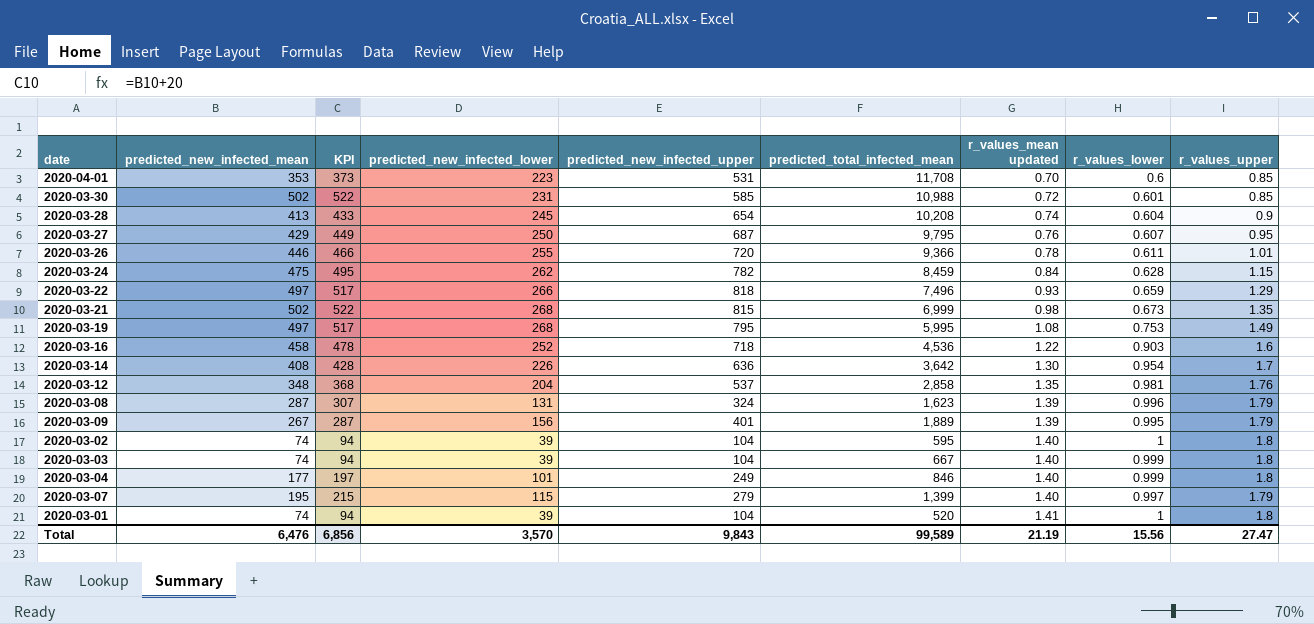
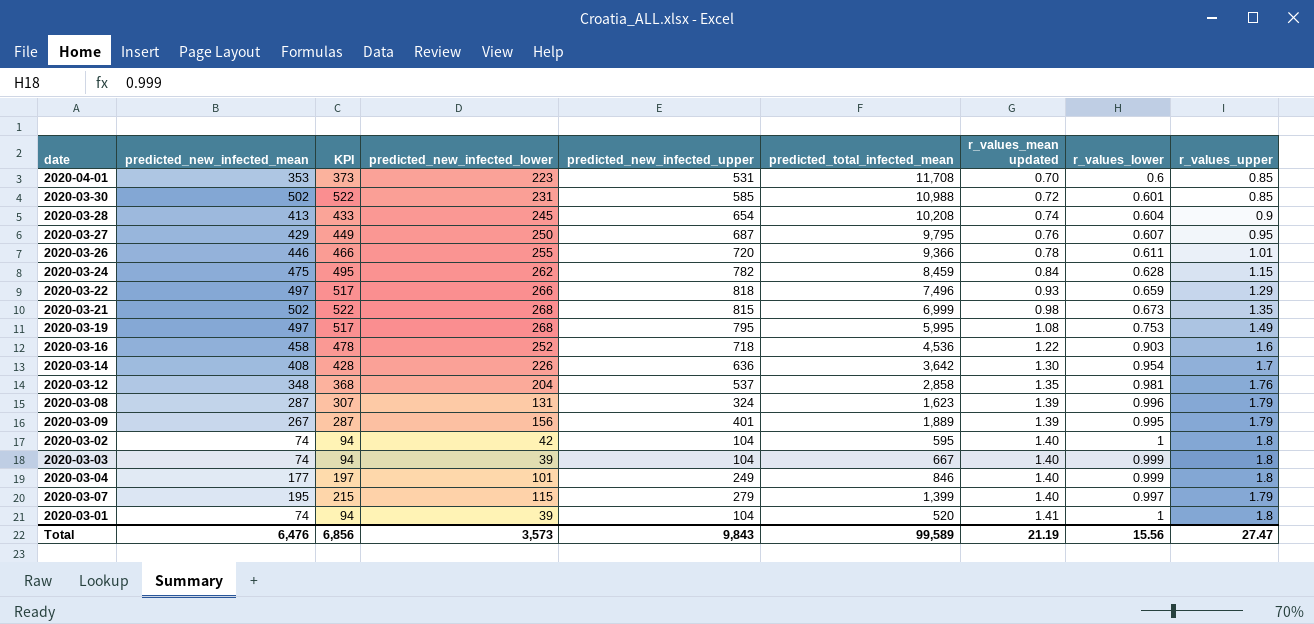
2020-03-02 | predicted_new_infected_lower: 39 -> 42
Total | predicted_new_infected_lower: 3,570 -> 3,573

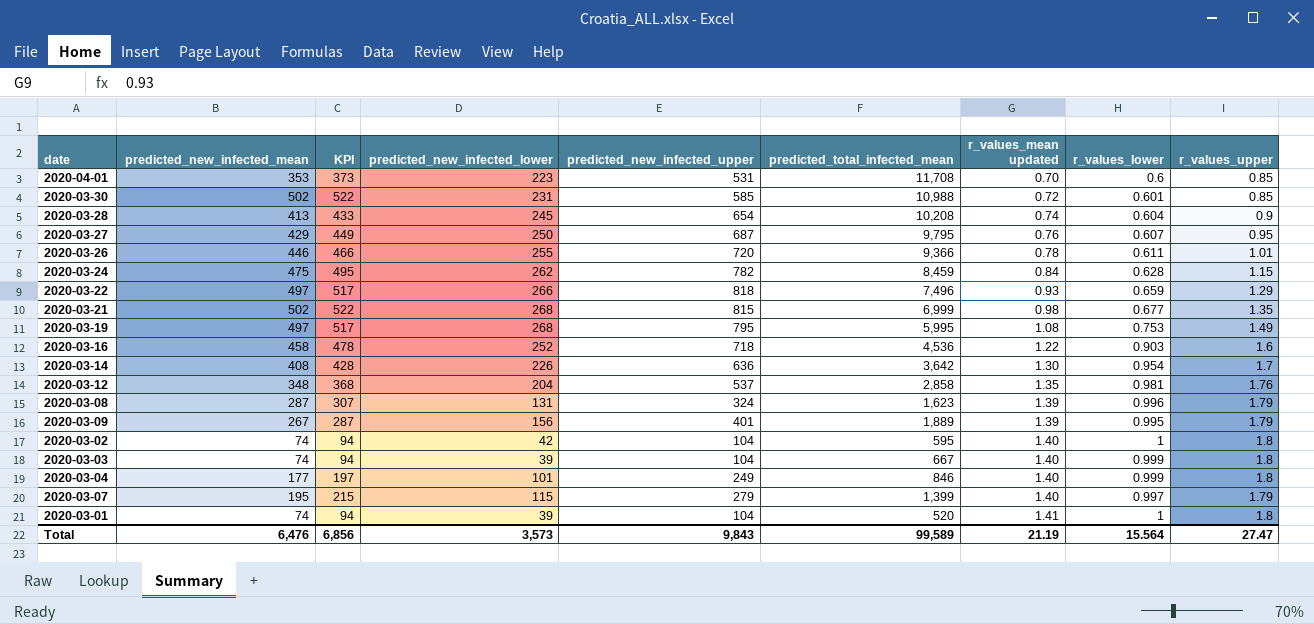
2020-03-21 | r_values_lower: 0.673 -> 0.677
Total | r_values_lower: 15.56 -> 15.564

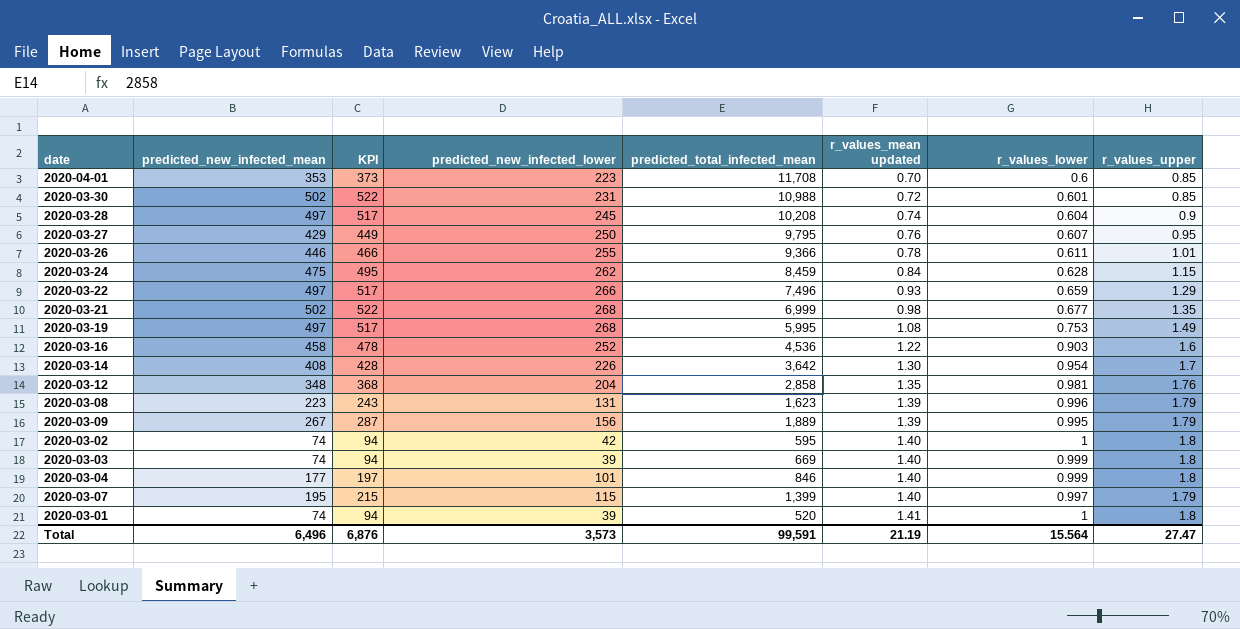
column predicted_new_infected_upper | position: 5 -> none
2020-03-28 | predicted_new_infected_mean: 413 -> 497
2020-03-28 | KPI: 433 -> 517
2020-03-08 | predicted_new_infected_mean: 287 -> 223
2020-03-08 | KPI: 307 -> 243
2020-03-03 | predicted_total_infected_mean: 667 -> 669
Total | predicted_new_infected_mean: 6,476 -> 6,496
Total | KPI: 6,856 -> 6,876
Total | predicted_total_infected_mean: 99,589 -> 99,591

